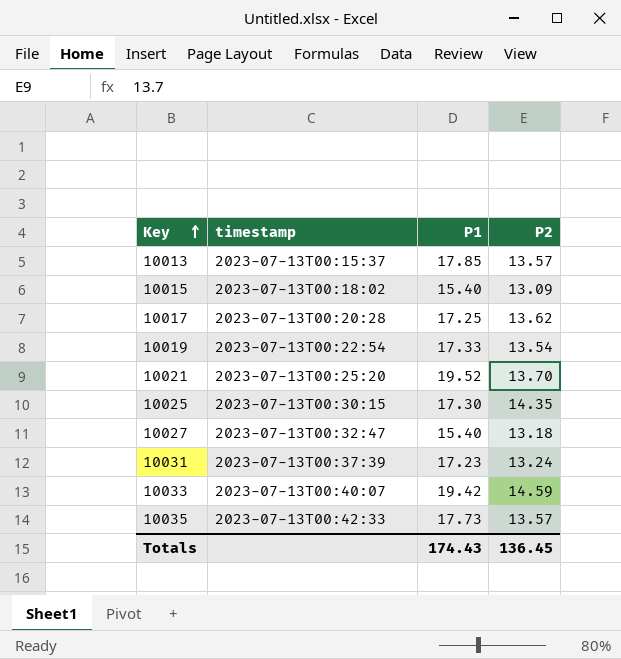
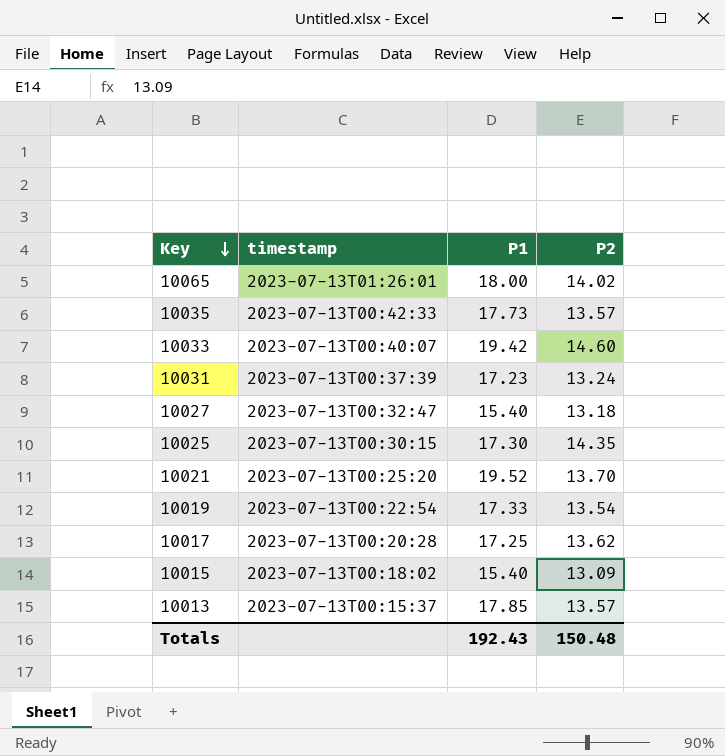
row order: Key ascending -> Key descending
row 10065: none -> 2023-07-13T01:26:01 | 18.00 | 14.02
10033 | P2: 14.59 -> 14.60
Totals | P1: 174.43 -> 192.43
Totals | P2: 136.45 -> 150.48

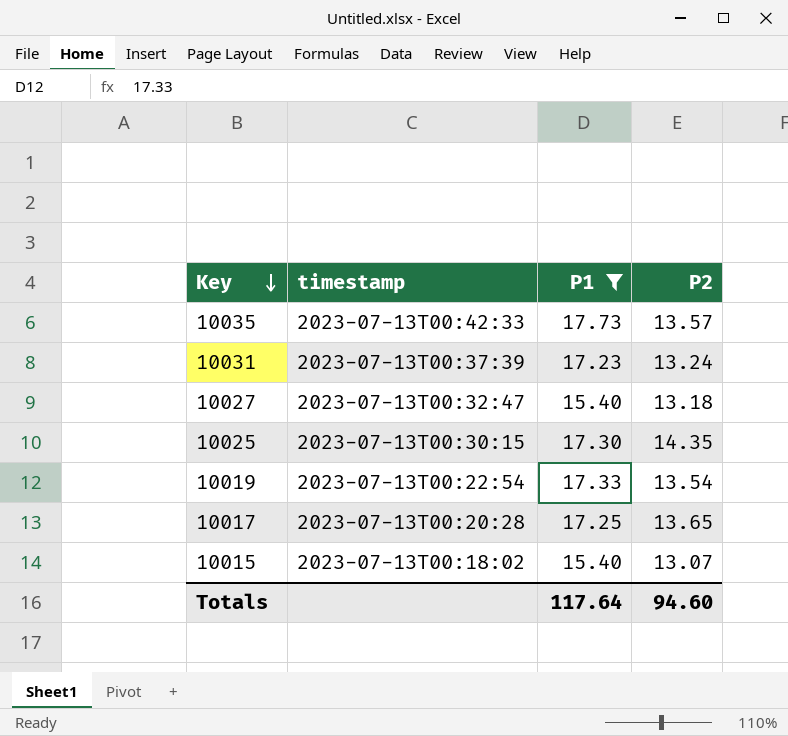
filter: none -> P1 <= 17.73
10017 | P2: 13.62 -> 13.65
10015 | P2: 13.09 -> 13.07
Totals | P1: 192.43 -> 117.64
Totals | P2: 150.48 -> 94.60

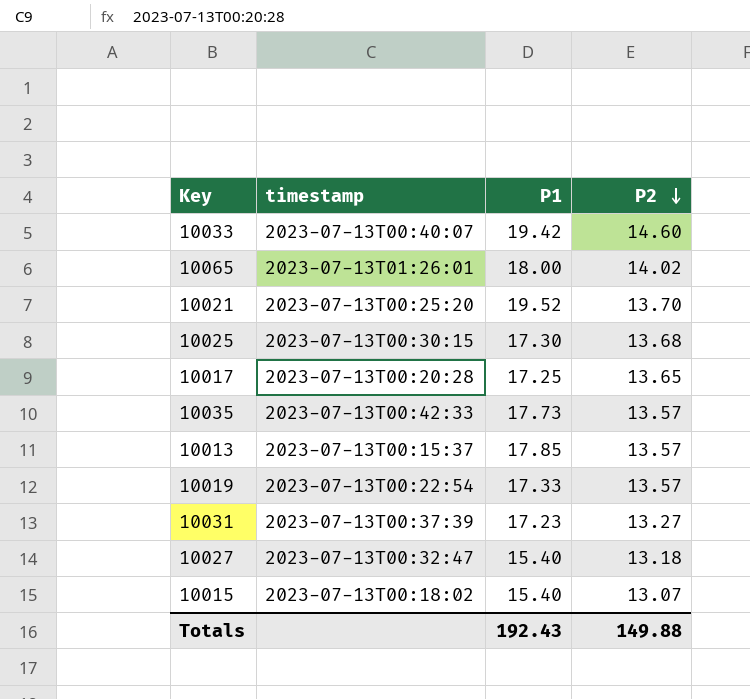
filter: P1 <= 17.73 -> none
row order: Key descending -> P2 descending
10025 | P2: 14.35 -> 13.68
10019 | P2: 13.54 -> 13.57
10031 | P2: 13.24 -> 13.27
Totals | P1: 117.64 -> 192.43
Totals | P2: 94.60 -> 149.88

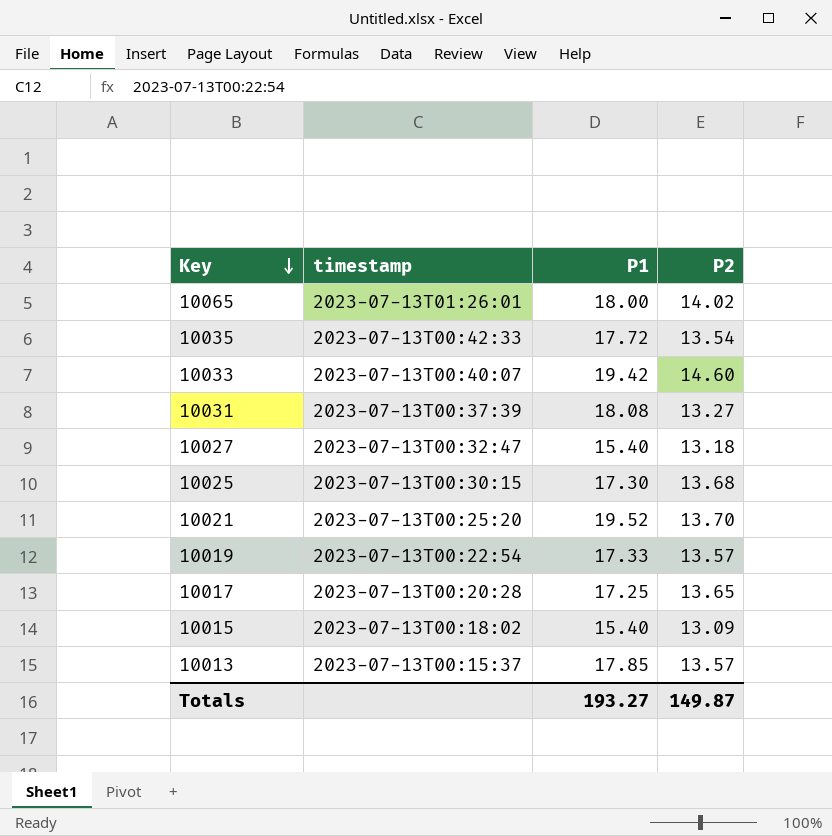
row order: P2 descending -> Key descending
10035 | P1: 17.73 -> 17.72
10035 | P2: 13.57 -> 13.54
10031 | P1: 17.23 -> 18.08
10015 | P2: 13.07 -> 13.09
Totals | P1: 192.43 -> 193.27
Totals | P2: 149.88 -> 149.87

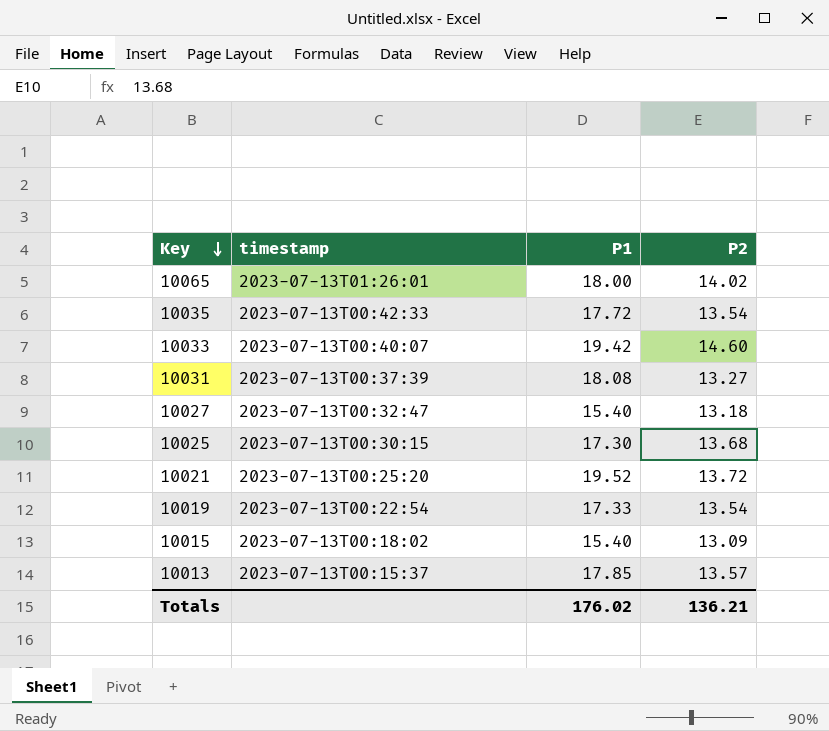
row 10017: 2023-07-13T00:20:28 | 17.25 | 13.65 -> none
10021 | P2: 13.70 -> 13.72
10019 | P2: 13.57 -> 13.54
Totals | P1: 193.27 -> 176.02
Totals | P2: 149.87 -> 136.21

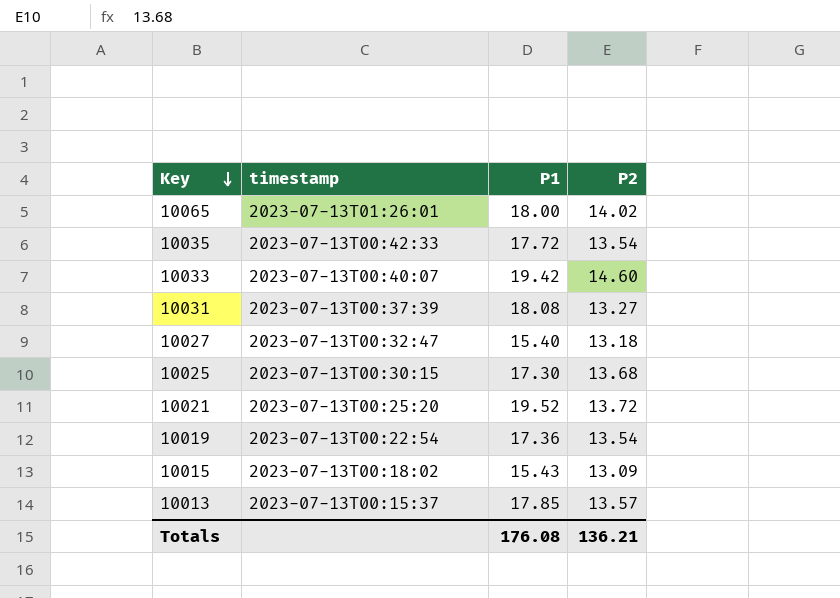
10019 | P1: 17.33 -> 17.36
10015 | P1: 15.40 -> 15.43
Totals | P1: 176.02 -> 176.08

